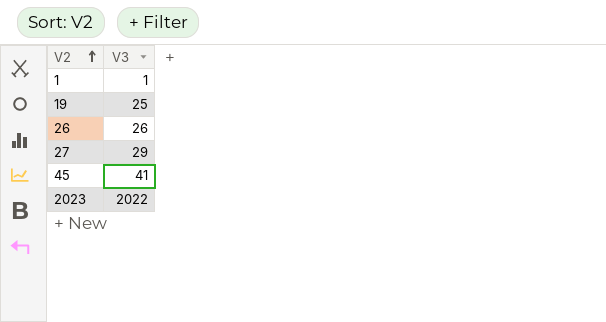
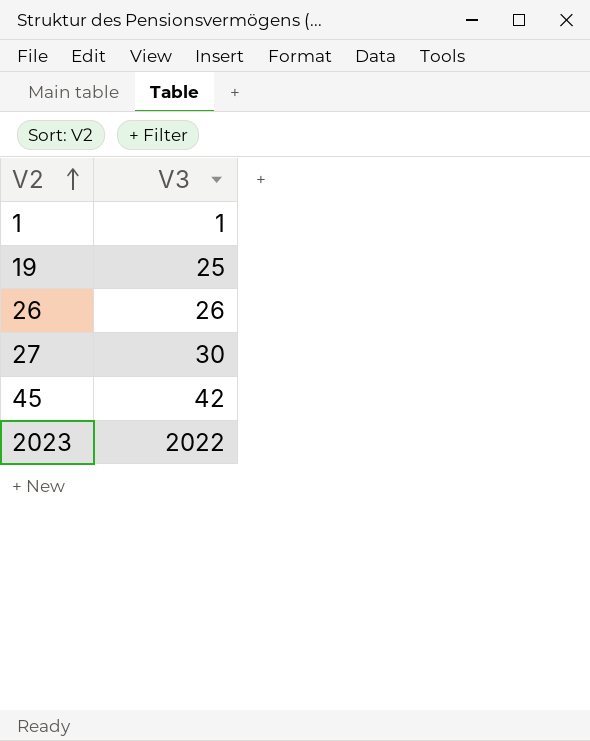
27 | V3: 29 -> 30
45 | V3: 41 -> 42

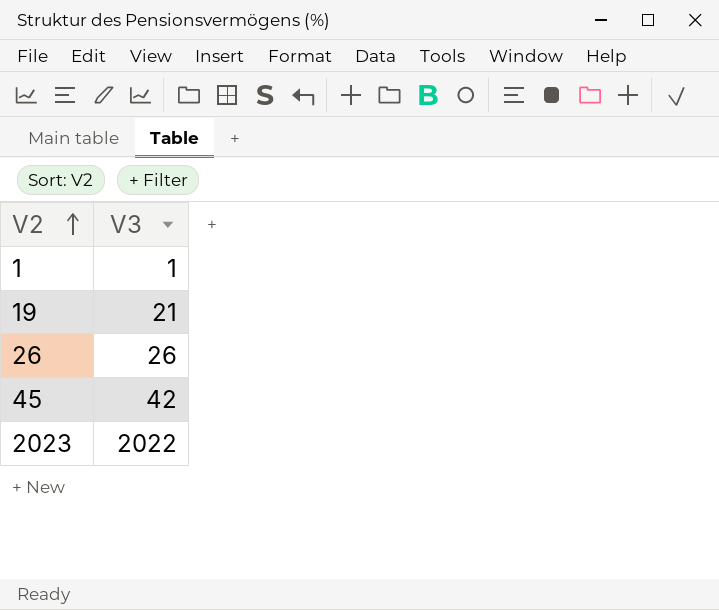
row 27: 30 -> none
19 | V3: 25 -> 21

